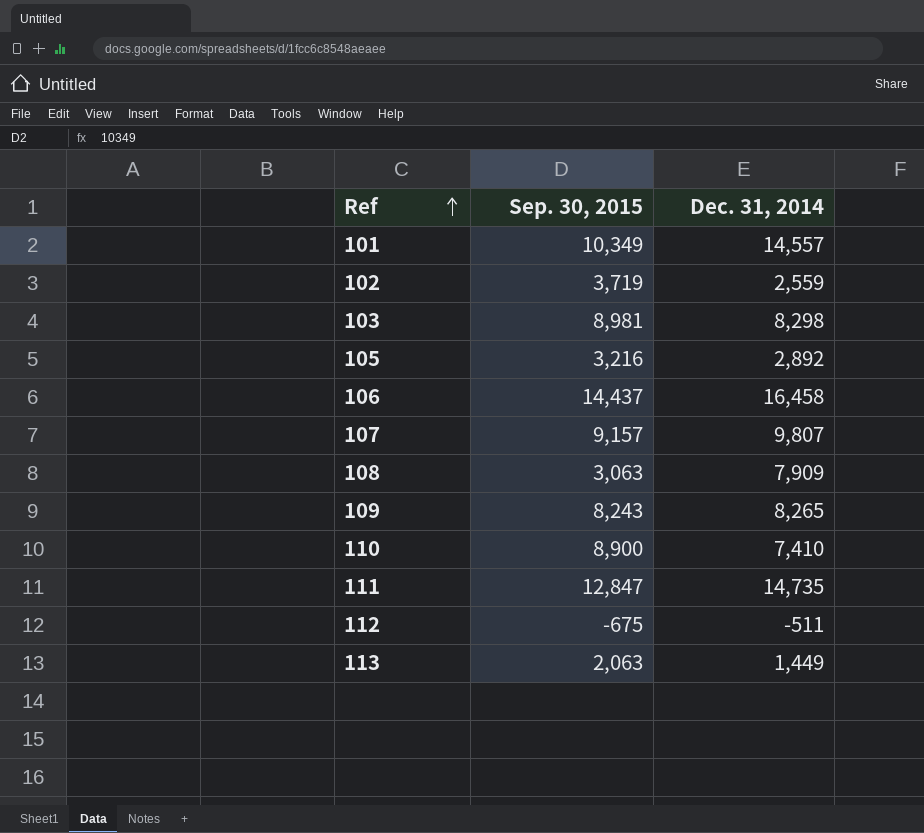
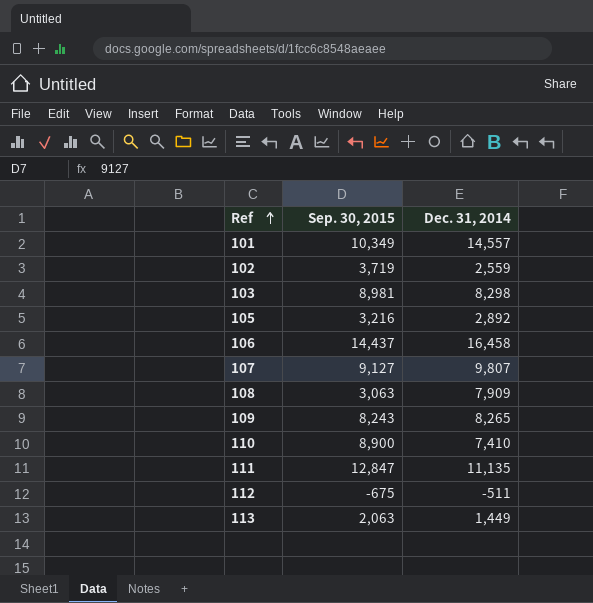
107 | Sep. 30, 2015: 9,157 -> 9,127
111 | Dec. 31, 2014: 14,735 -> 11,135

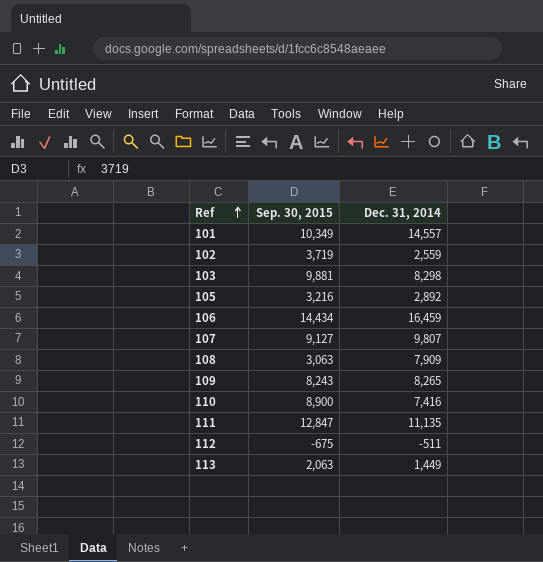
103 | Sep. 30, 2015: 8,981 -> 9,881
106 | Sep. 30, 2015: 14,437 -> 14,434
106 | Dec. 31, 2014: 16,458 -> 16,459
110 | Dec. 31, 2014: 7,410 -> 7,416

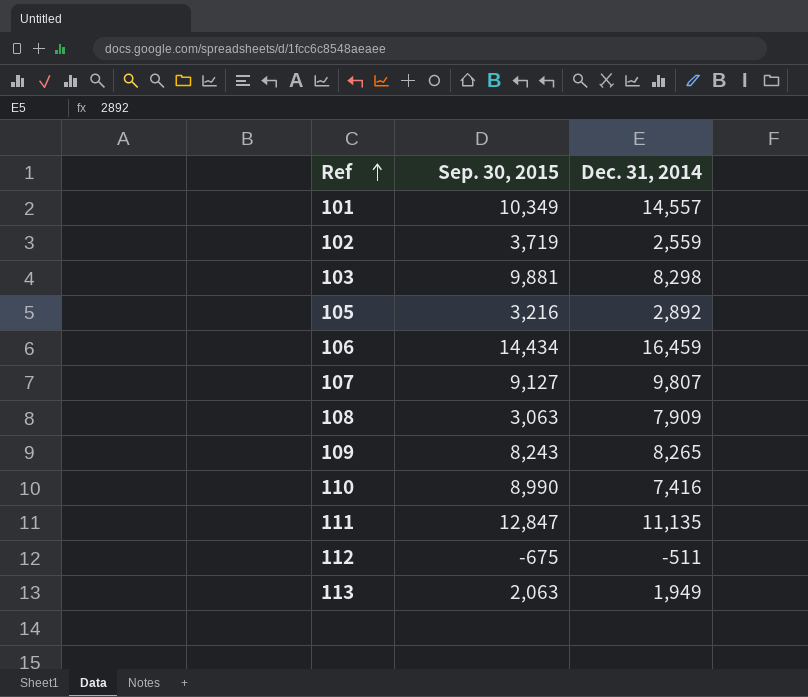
110 | Sep. 30, 2015: 8,900 -> 8,990
113 | Dec. 31, 2014: 1,449 -> 1,949

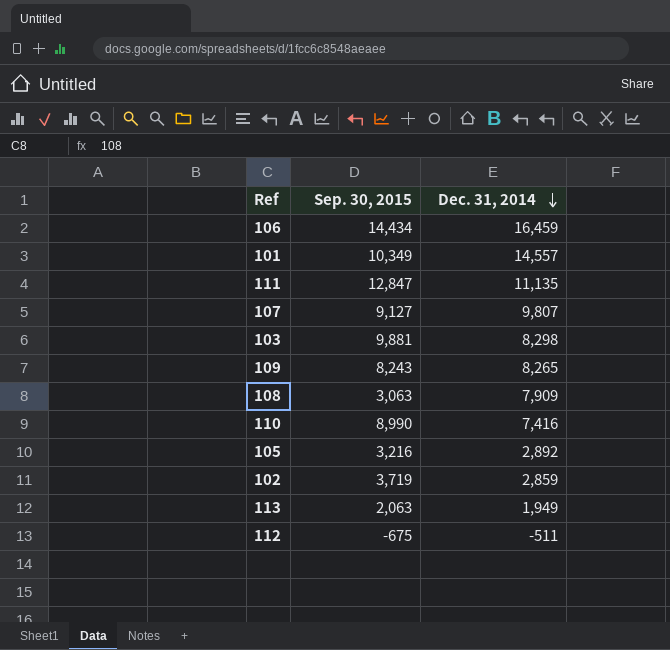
row order: Ref ascending -> Dec. 31, 2014 descending
102 | Dec. 31, 2014: 2,559 -> 2,859

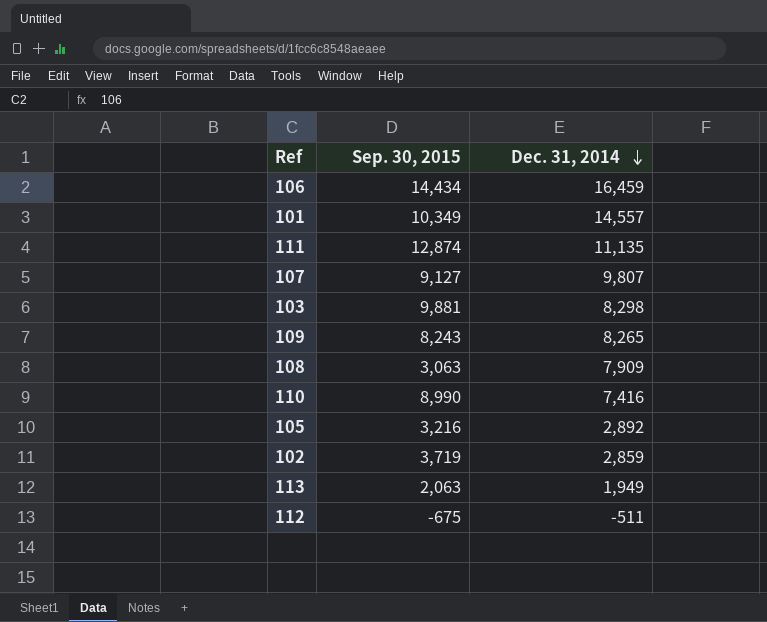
111 | Sep. 30, 2015: 12,847 -> 12,874

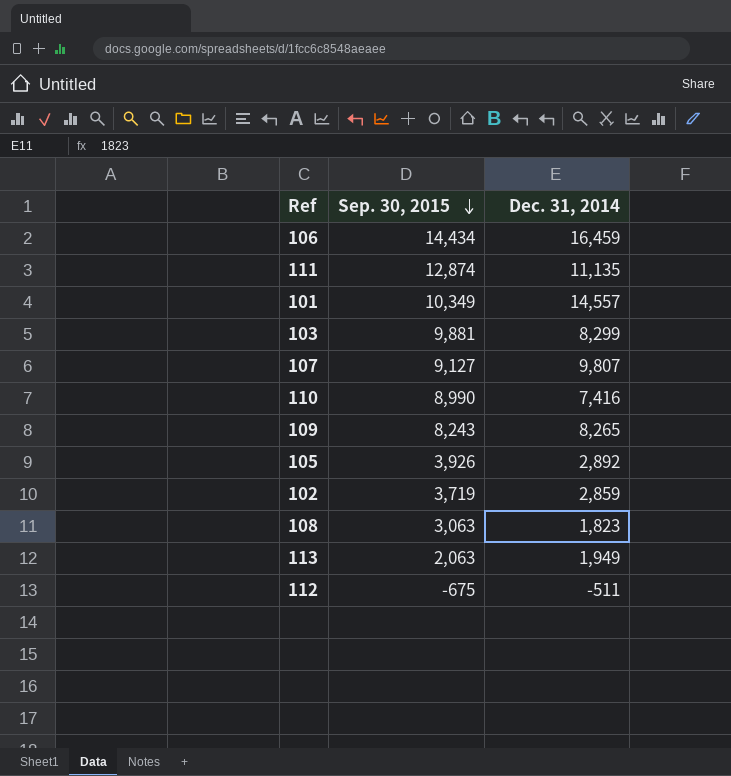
row order: Dec. 31, 2014 descending -> Sep. 30, 2015 descending
103 | Dec. 31, 2014: 8,298 -> 8,299
105 | Sep. 30, 2015: 3,216 -> 3,926
108 | Dec. 31, 2014: 7,909 -> 1,823

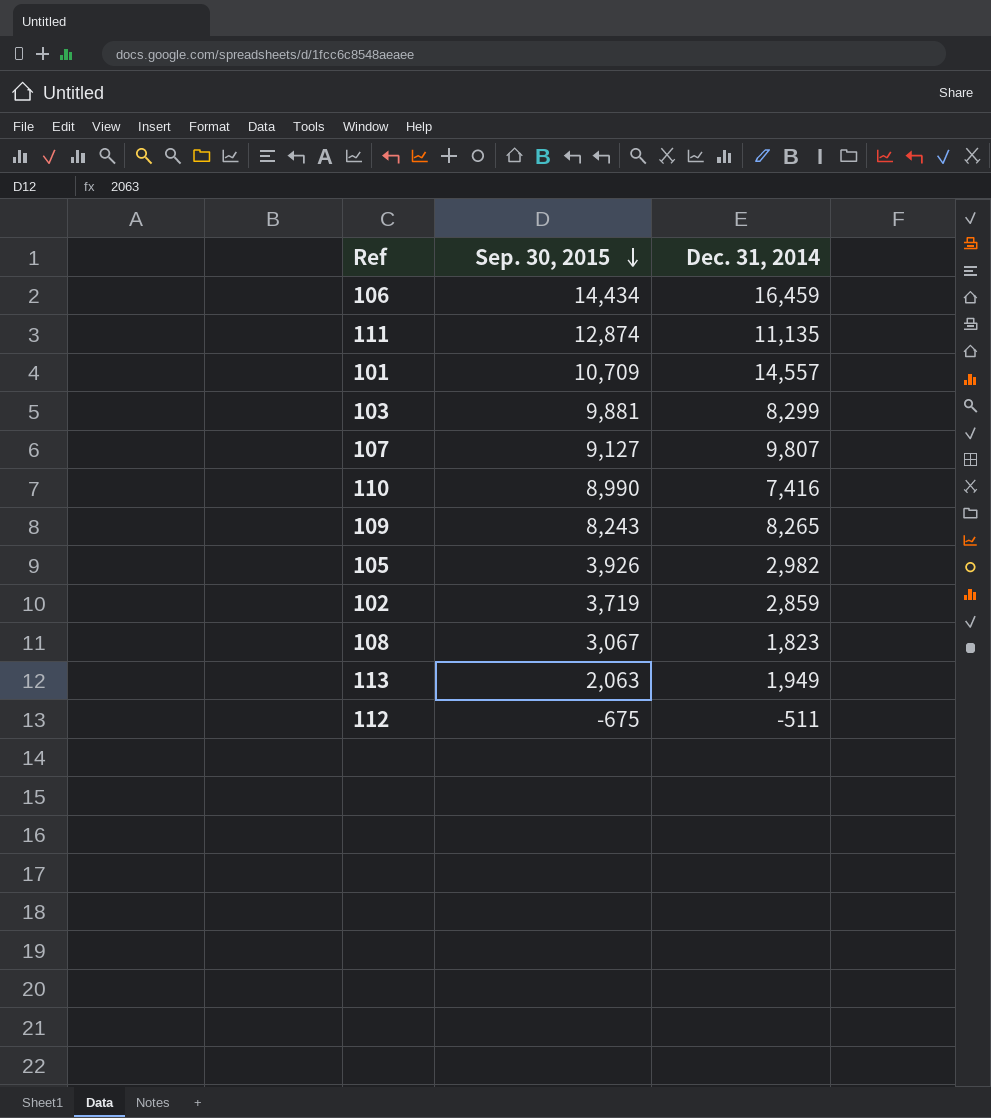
101 | Sep. 30, 2015: 10,349 -> 10,709
105 | Dec. 31, 2014: 2,892 -> 2,982
108 | Sep. 30, 2015: 3,063 -> 3,067

